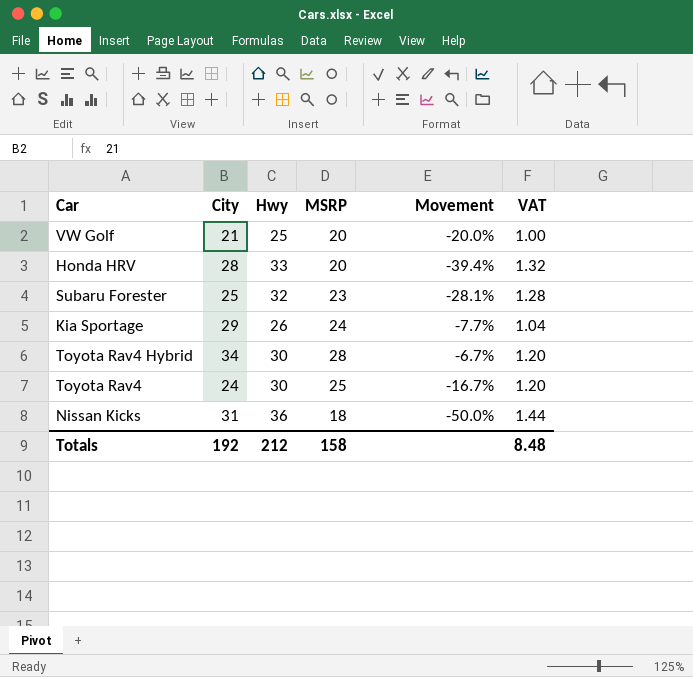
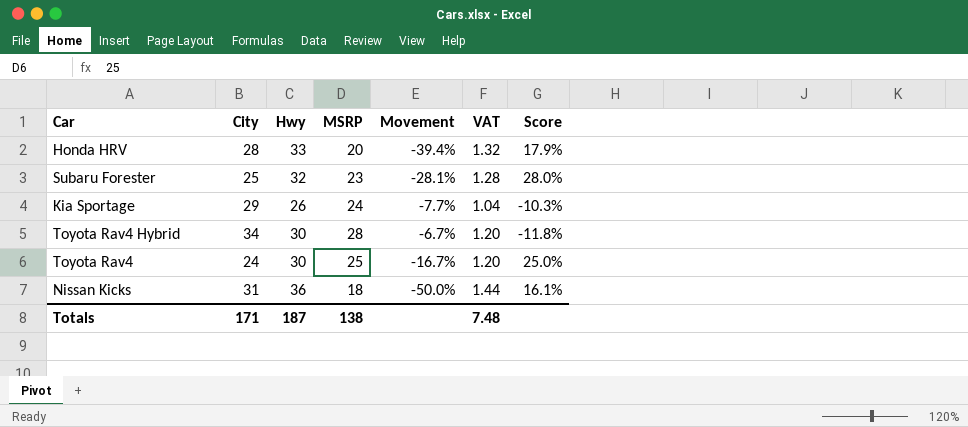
column Score | formula: none -> ([Hwy] - [City]) / [City]
row VW Golf: 21 | 25 | 20 | -20.0% | 1.00 -> none
Totals | City: 192 -> 171
Totals | Hwy: 212 -> 187
Totals | MSRP: 158 -> 138
Totals | VAT: 8.48 -> 7.48

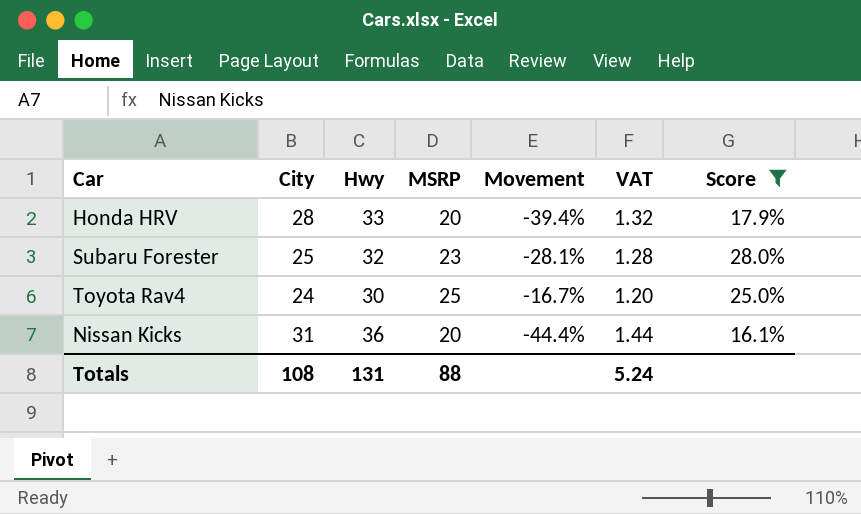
filter: none -> Score >= 16.1%
Nissan Kicks | MSRP: 18 -> 20
Nissan Kicks | Movement: -50.0% -> -44.4%
Totals | City: 171 -> 108
Totals | Hwy: 187 -> 131
Totals | MSRP: 138 -> 88
Totals | VAT: 7.48 -> 5.24

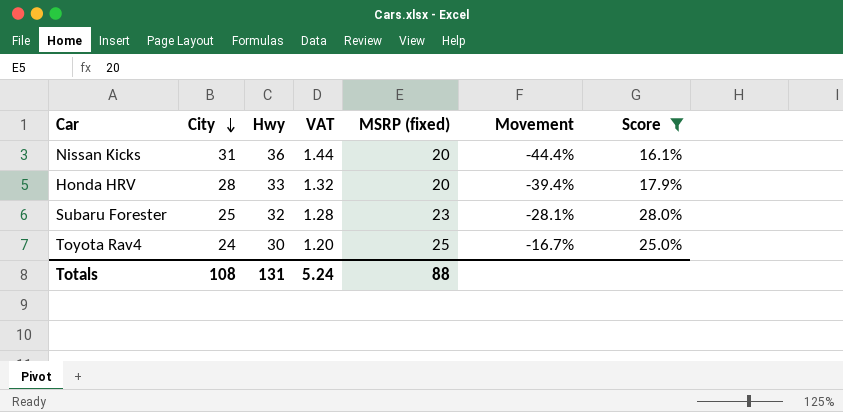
row order: none -> City descending
column VAT | position: 6 -> 4
column name: MSRP -> MSRP (fixed)

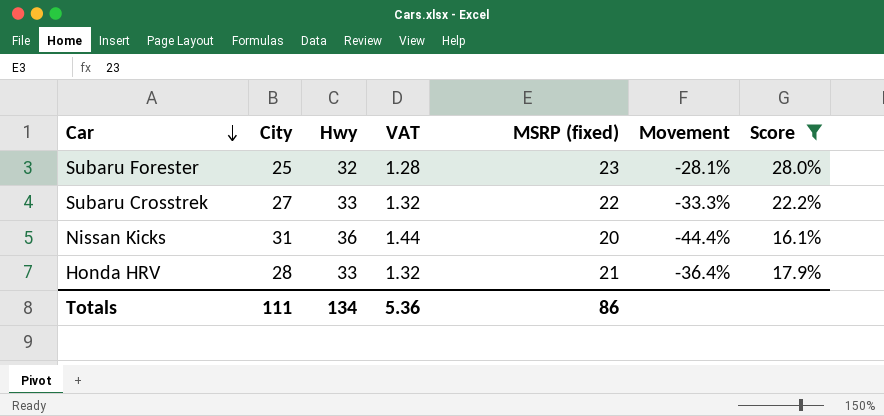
row order: City descending -> Car descending
row Toyota Rav4: 24 | 30 | 1.20 | 25 | -16.7% | 25.0% -> none
row Subaru Crosstrek: none -> 27 | 33 | 1.32 | 22 | -33.3% | 22.2%
Honda HRV | MSRP (fixed): 20 -> 21
Honda HRV | Movement: -39.4% -> -36.4%
Totals | City: 108 -> 111
Totals | Hwy: 131 -> 134
Totals | VAT: 5.24 -> 5.36
Totals | MSRP (fixed): 88 -> 86

